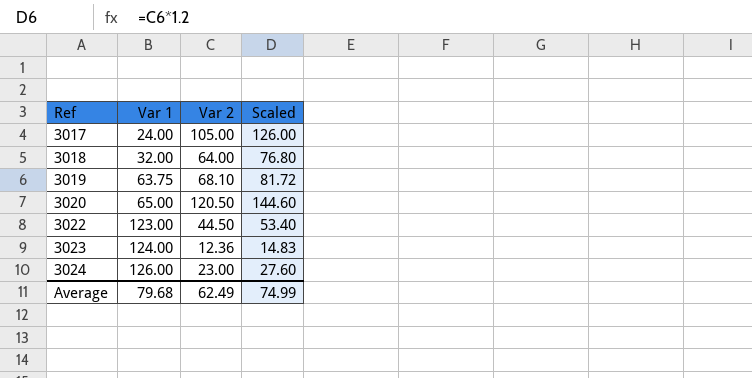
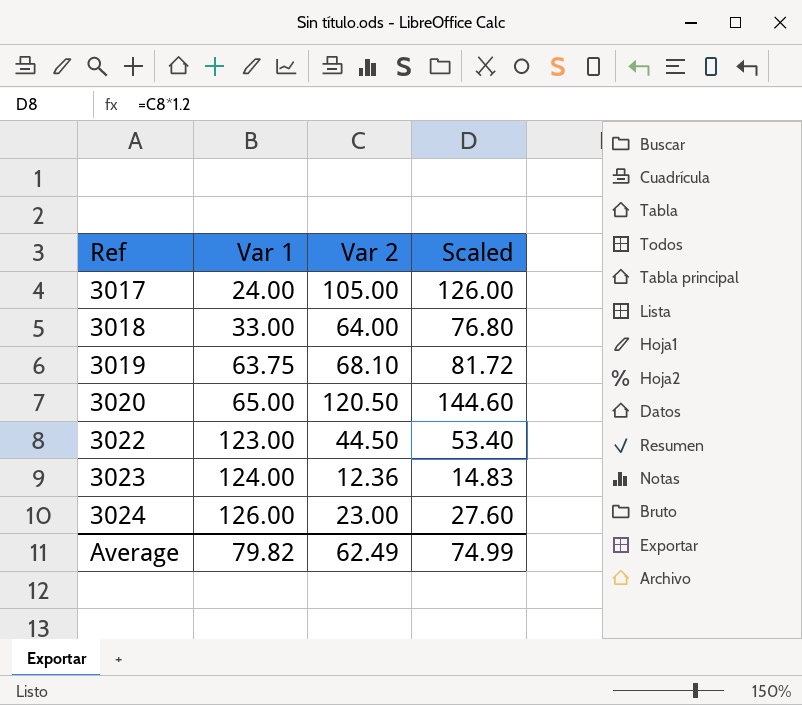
3018 | Var 1: 32.00 -> 33.00
Average | Var 1: 79.68 -> 79.82

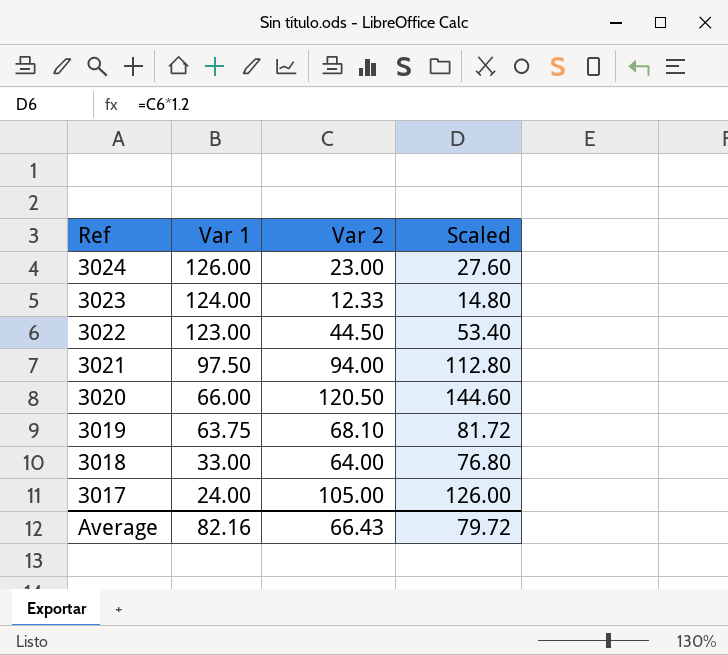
row order: Ref ascending -> Ref descending
3023 | Var 2: 12.36 -> 12.33
3023 | Scaled: 14.83 -> 14.80
row 3021: none -> 97.50 | 94.00 | 112.80
3020 | Var 1: 65.00 -> 66.00
Average | Var 1: 79.82 -> 82.16
Average | Var 2: 62.49 -> 66.43
Average | Scaled: 74.99 -> 79.72

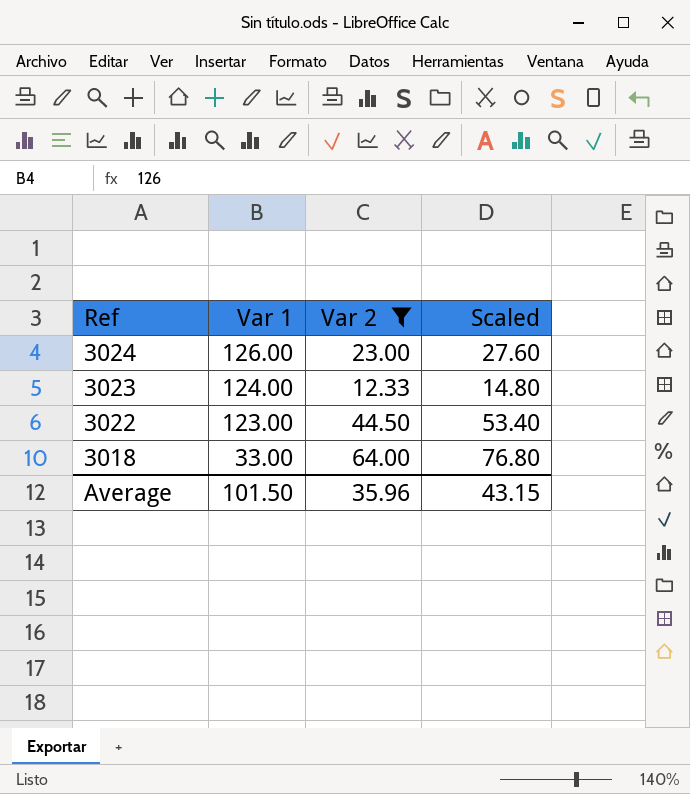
filter: none -> Var 2 <= 64.00
Average | Var 1: 82.16 -> 101.50
Average | Var 2: 66.43 -> 35.96
Average | Scaled: 79.72 -> 43.15

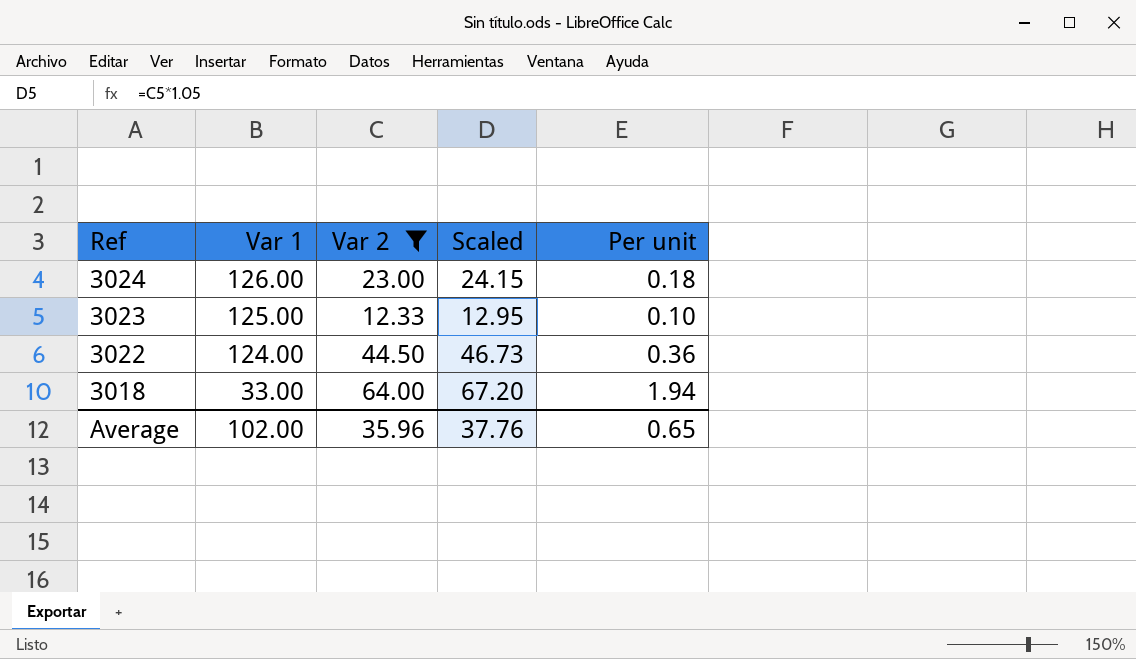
column Scaled | formula: [Var 2] * 1.2 -> [Var 2] * 1.05
column Per unit | formula: none -> [Var 2] / [Var 1]
3023 | Var 1: 124.00 -> 125.00
3022 | Var 1: 123.00 -> 124.00
Average | Var 1: 101.50 -> 102.00
Average | Scaled: 43.15 -> 37.76

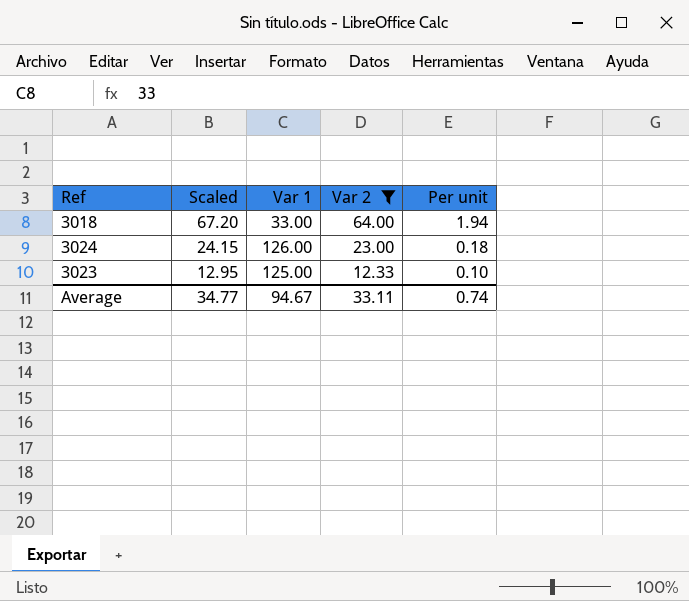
row order: Ref descending -> Scaled descending
column Scaled | position: 4 -> 2
row 3022: 124.00 | 44.50 | 46.73 | 0.36 -> none
Average | Scaled: 37.76 -> 34.77
Average | Var 1: 102.00 -> 94.67
Average | Var 2: 35.96 -> 33.11
Average | Per unit: 0.65 -> 0.74

